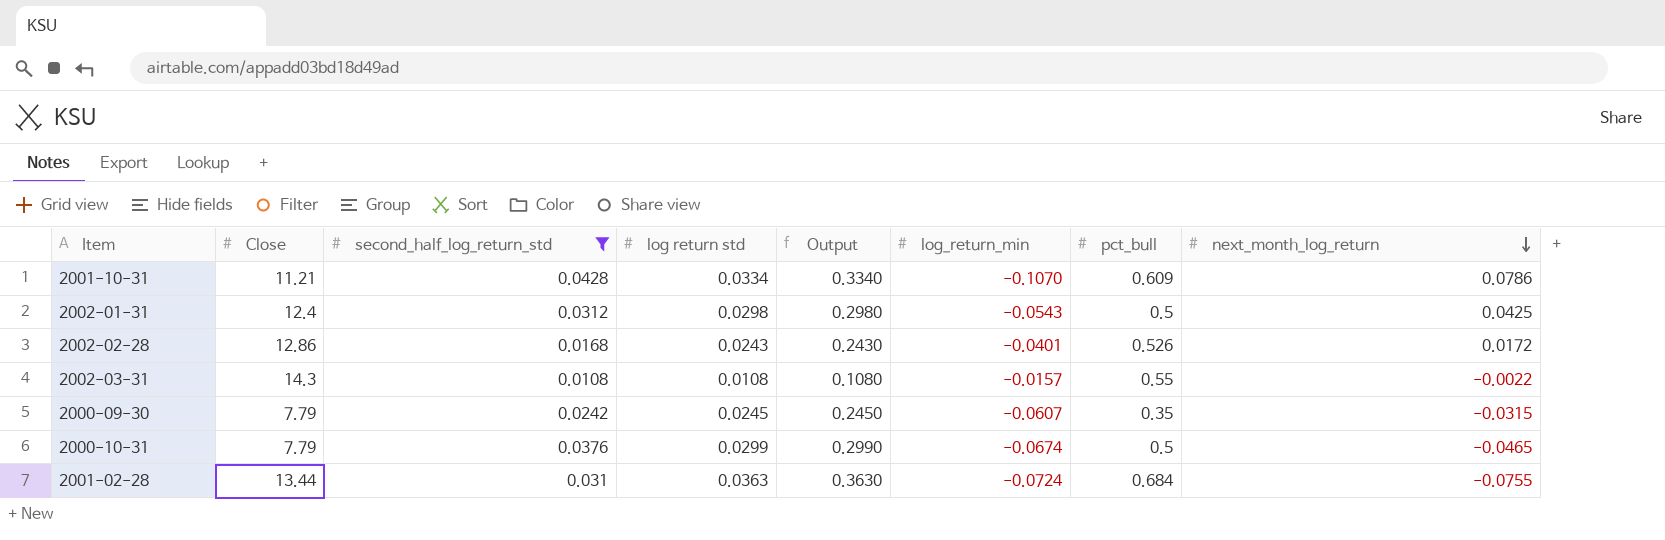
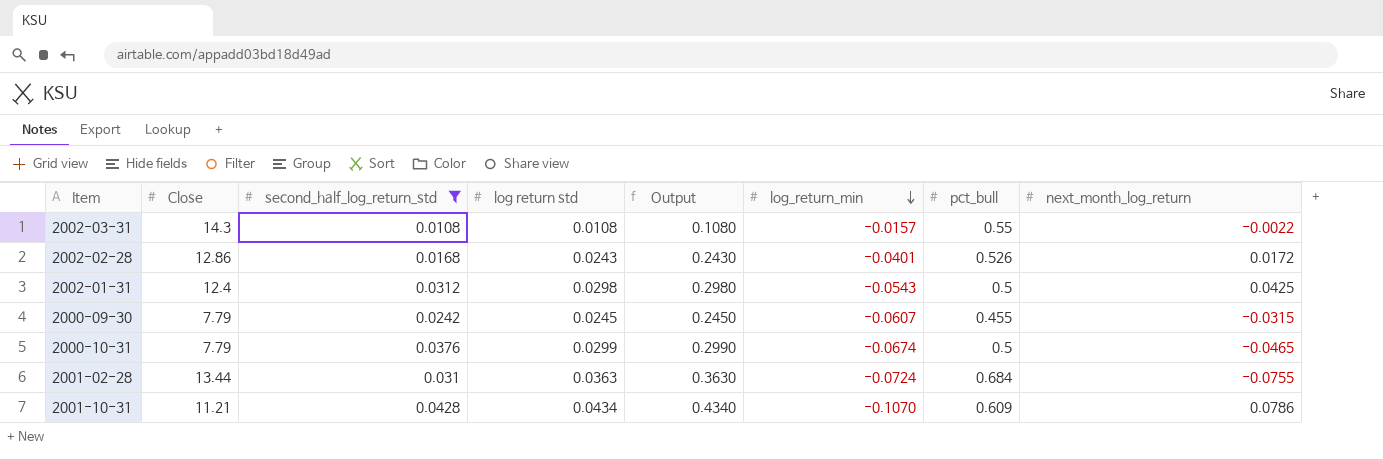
row order: next_month_log_return descending -> log_return_min descending
2000-09-30 | pct_bull: 0.35 -> 0.455
2001-10-31 | log return std: 0.0334 -> 0.0434
2001-10-31 | Output: 0.3340 -> 0.4340

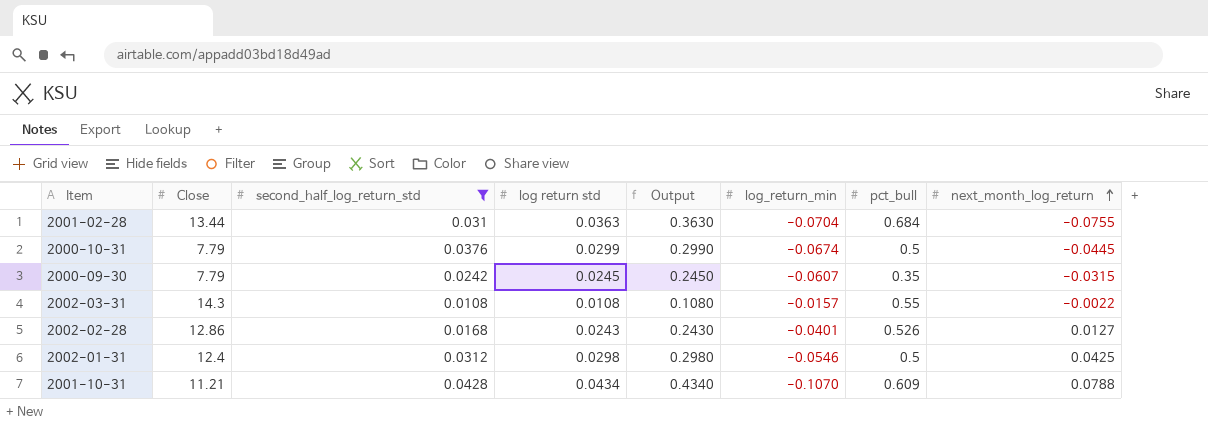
row order: log_return_min descending -> next_month_log_return ascending
2001-02-28 | log_return_min: -0.0724 -> -0.0704
2000-10-31 | next_month_log_return: -0.0465 -> -0.0445
2000-09-30 | pct_bull: 0.455 -> 0.35
2002-02-28 | next_month_log_return: 0.0172 -> 0.0127
2002-01-31 | log_return_min: -0.0543 -> -0.0546
2001-10-31 | next_month_log_return: 0.0786 -> 0.0788

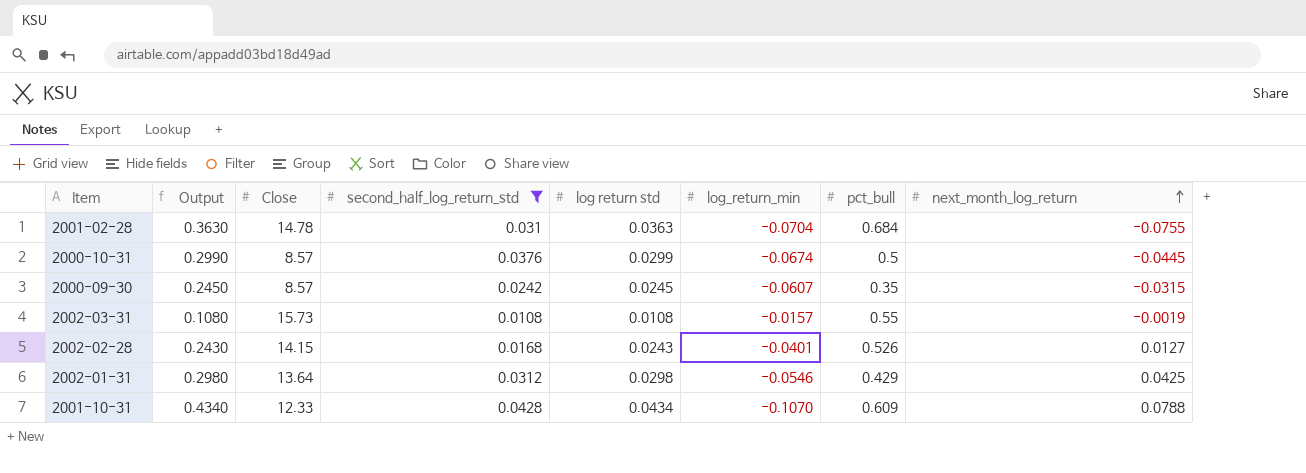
column Output | position: 5 -> 2
2001-02-28 | Close: 13.44 -> 14.78
2000-10-31 | Close: 7.79 -> 8.57
2000-09-30 | Close: 7.79 -> 8.57
2002-03-31 | Close: 14.3 -> 15.73
2002-03-31 | next_month_log_return: -0.0022 -> -0.0019
2002-02-28 | Close: 12.86 -> 14.15
2002-01-31 | Close: 12.4 -> 13.64
2002-01-31 | pct_bull: 0.5 -> 0.429
2001-10-31 | Close: 11.21 -> 12.33

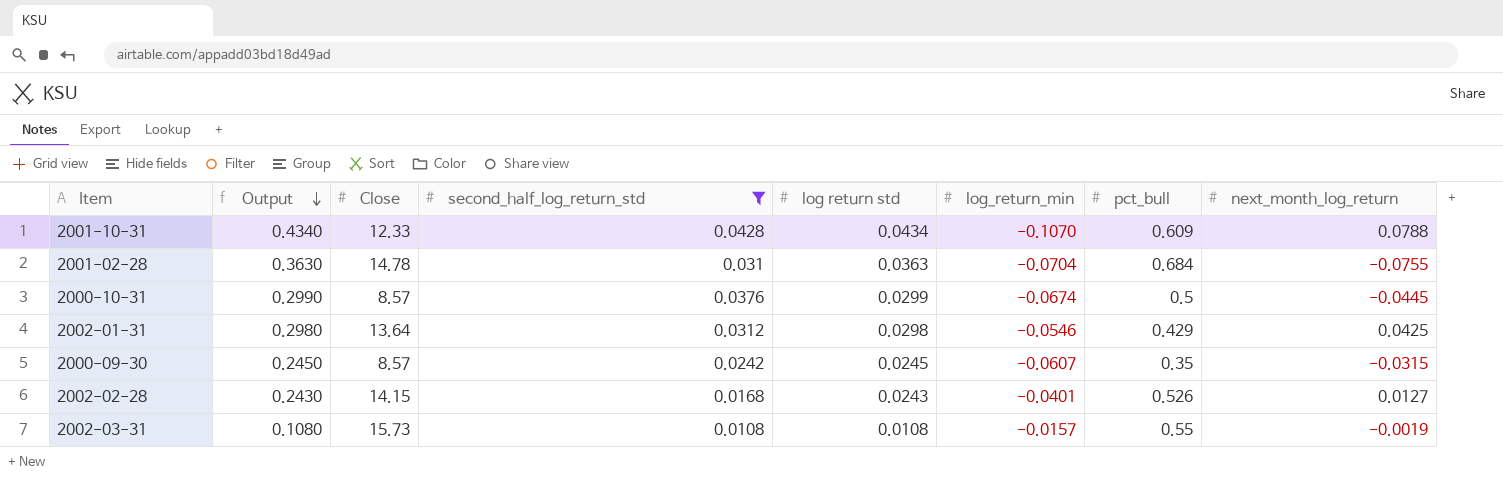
row order: next_month_log_return ascending -> Output descending

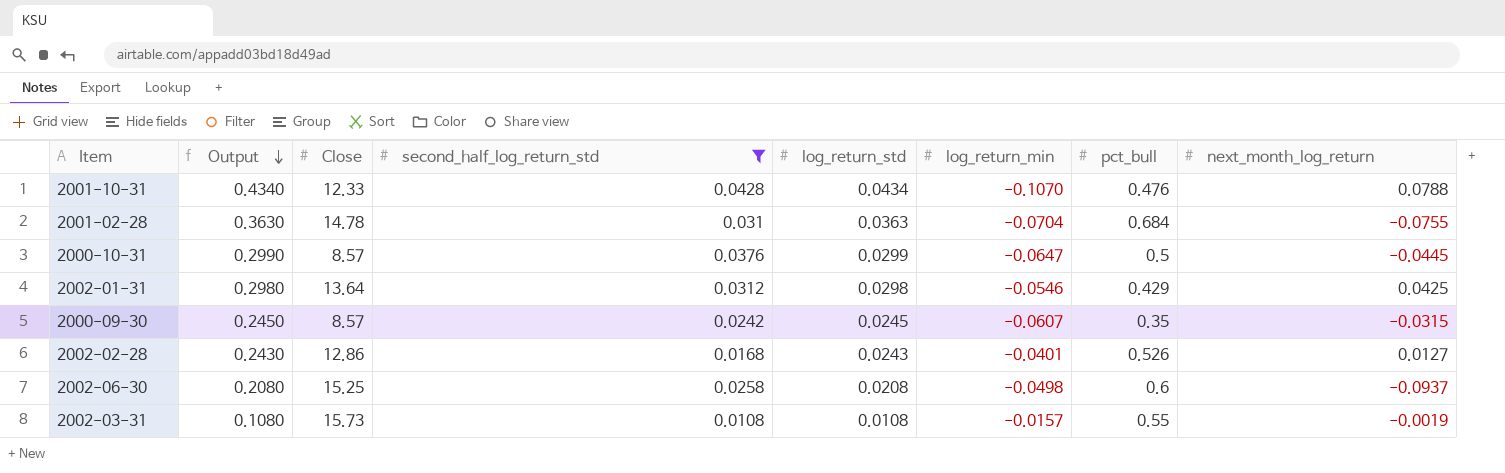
column name: log return std -> log_return_std
2001-10-31 | pct_bull: 0.609 -> 0.476
2000-10-31 | log_return_min: -0.0674 -> -0.0647
2002-02-28 | Close: 14.15 -> 12.86
row 2002-06-30: none -> 0.2080 | 15.25 | 0.0258 | 0.0208 | -0.0498 | 0.6 | -0.0937

